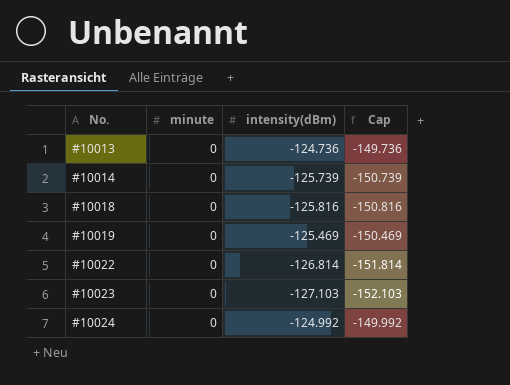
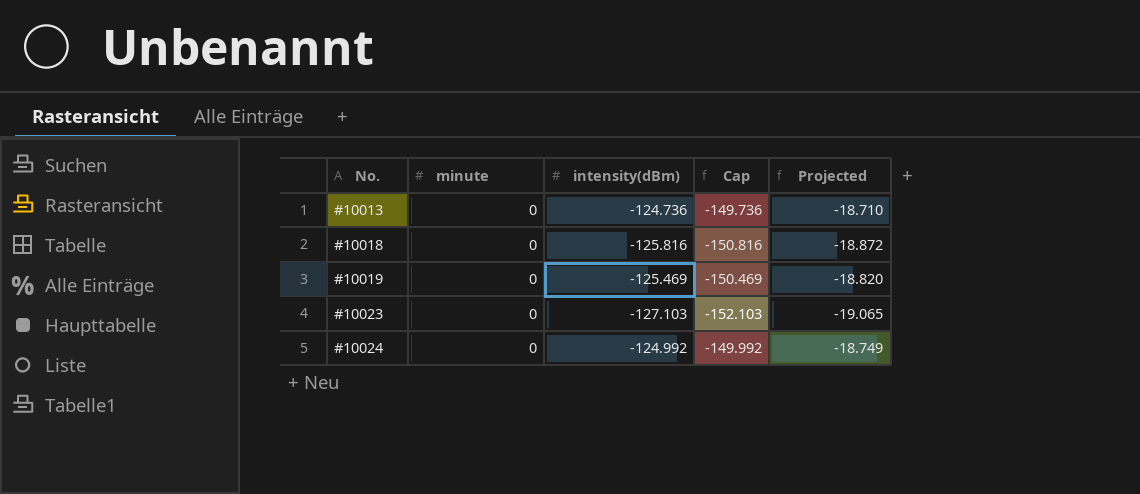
column Projected | formula: none -> [intensity(dBm)] * 0.15
row #10014: 0 | -125.739 | -150.739 -> none
row #10022: 0 | -126.814 | -151.814 -> none

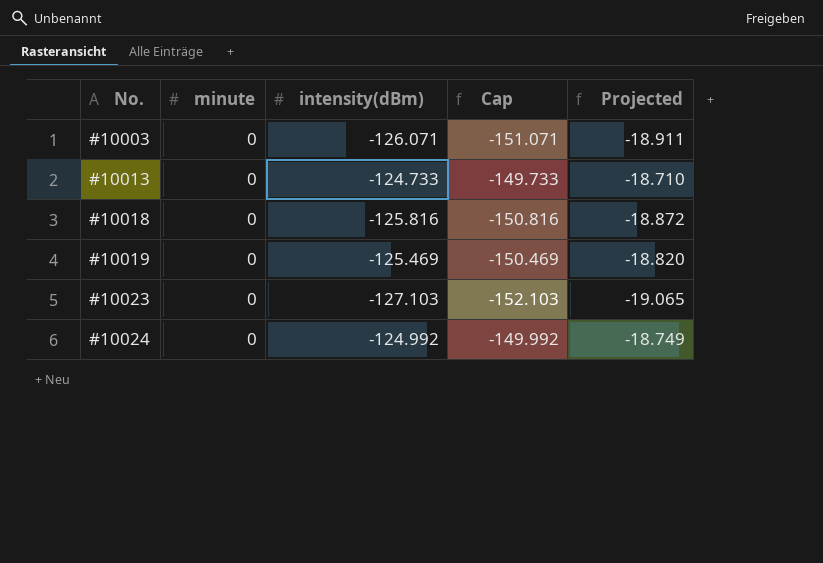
row #10003: none -> 0 | -126.071 | -151.071 | -18.911
#10013 | intensity(dBm): -124.736 -> -124.733
#10013 | Cap: -149.736 -> -149.733

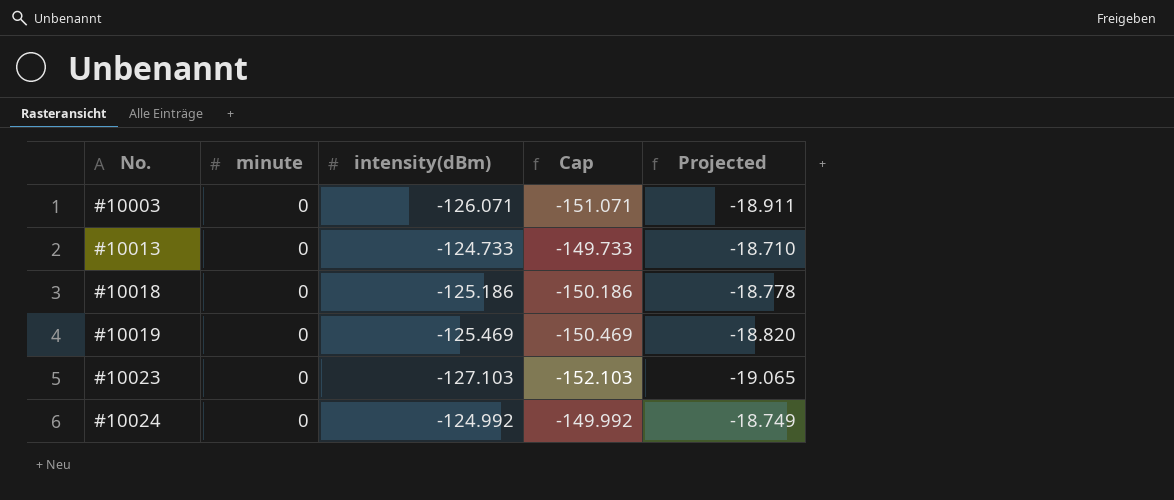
#10018 | intensity(dBm): -125.816 -> -125.186
#10018 | Cap: -150.816 -> -150.186
#10018 | Projected: -18.872 -> -18.778

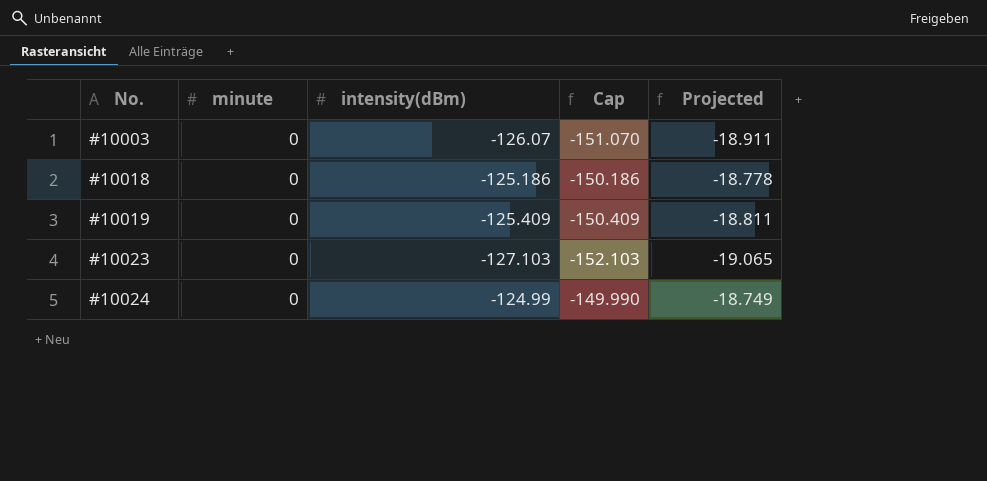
row #10013: 0 | -124.733 | -149.733 | -18.710 -> none
#10003 | intensity(dBm): -126.071 -> -126.07
#10003 | Cap: -151.071 -> -151.070
#10019 | intensity(dBm): -125.469 -> -125.409
#10019 | Cap: -150.469 -> -150.409
#10019 | Projected: -18.820 -> -18.811
#10024 | intensity(dBm): -124.992 -> -124.99
#10024 | Cap: -149.992 -> -149.990

